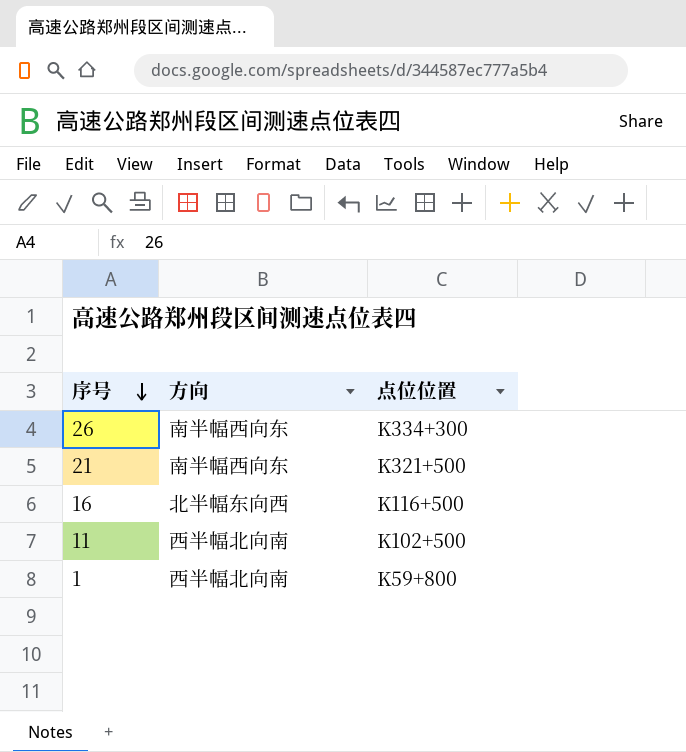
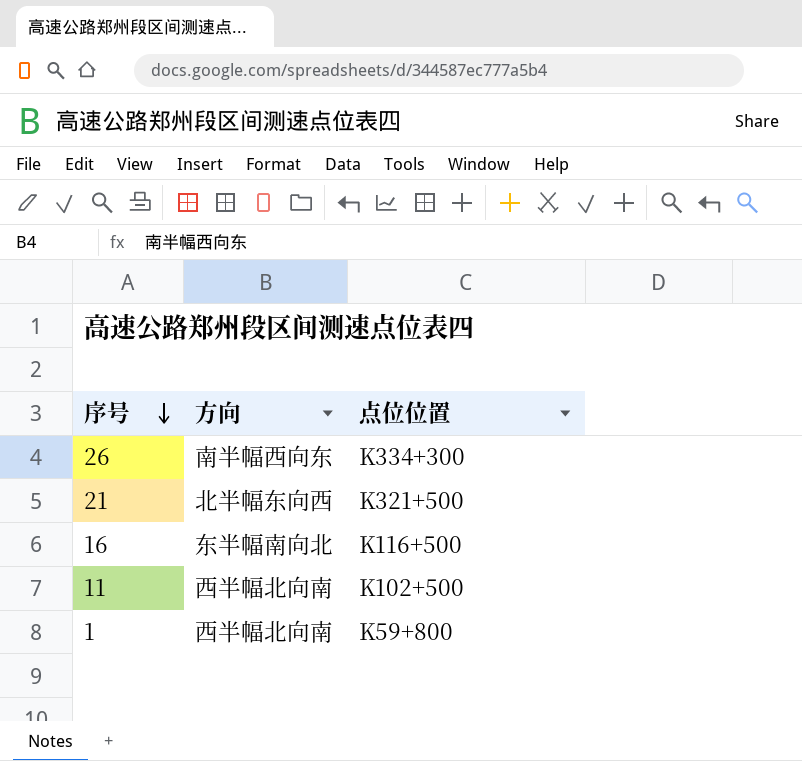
21 | 方向: 南半幅西向东 -> 北半幅东向西
16 | 方向: 北半幅东向西 -> 东半幅南向北

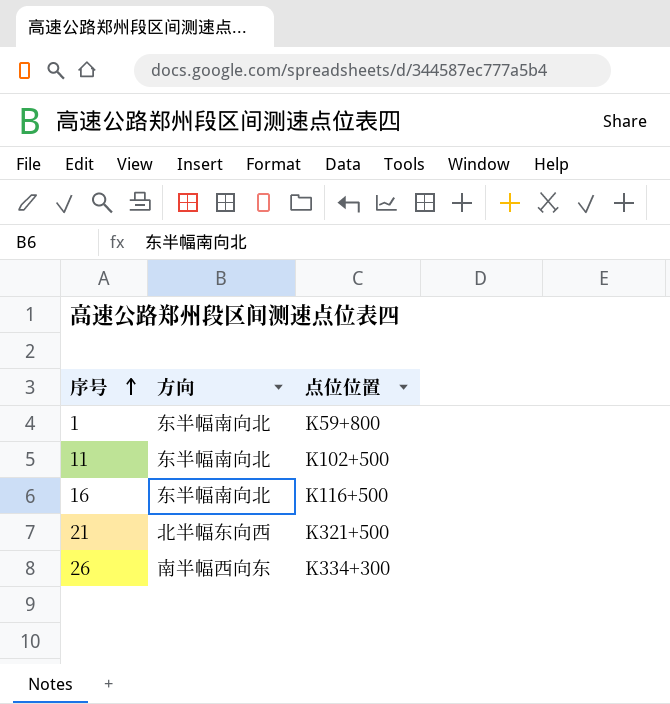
row order: 序号 descending -> 序号 ascending
1 | 方向: 西半幅北向南 -> 东半幅南向北
11 | 方向: 西半幅北向南 -> 东半幅南向北

